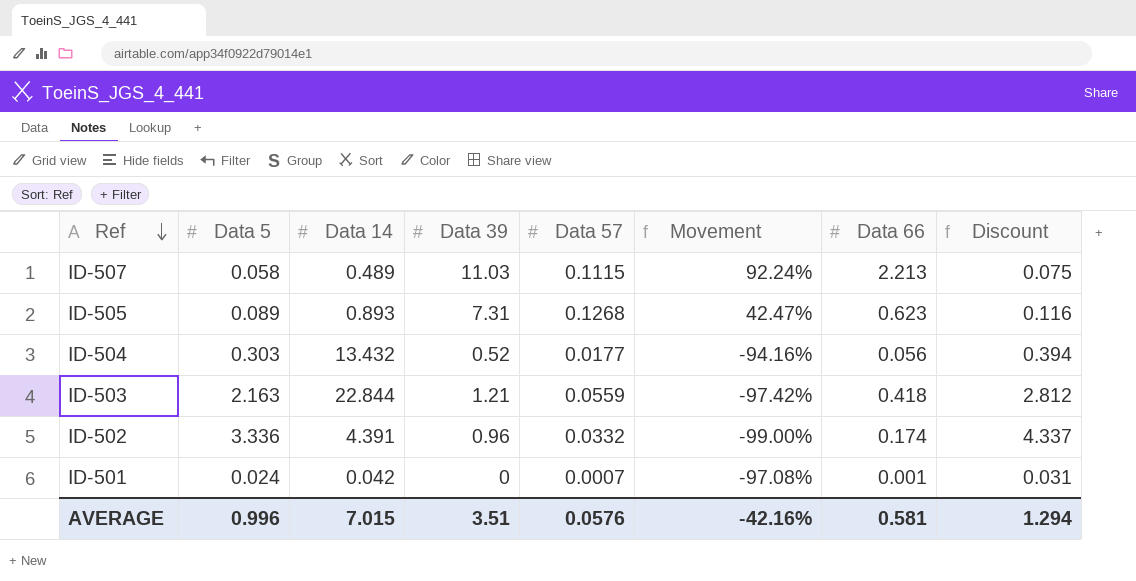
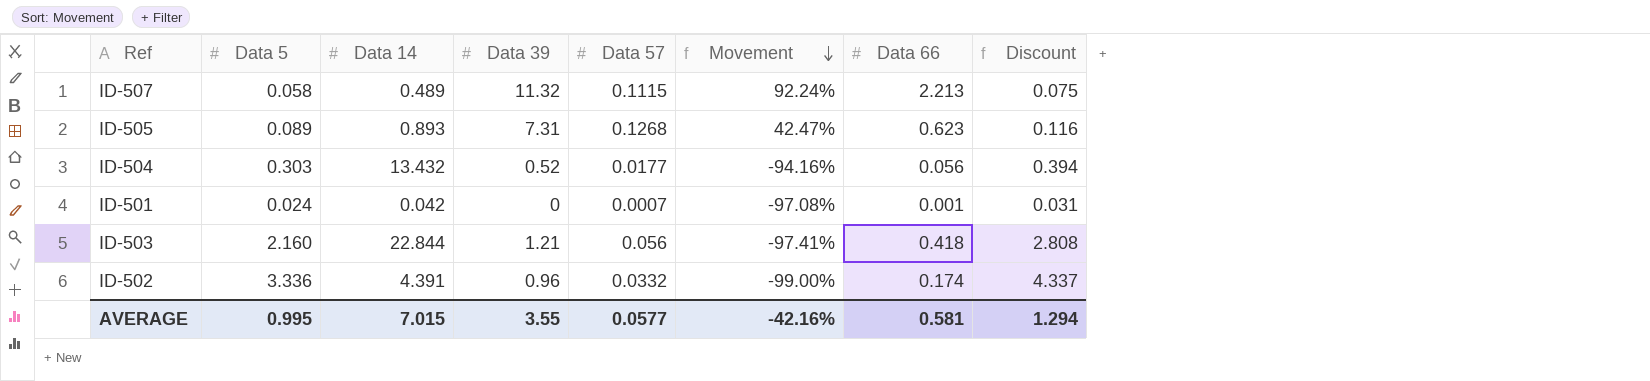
row order: Ref descending -> Movement descending
ID-507 | Data 39: 11.03 -> 11.32
ID-503 | Data 5: 2.163 -> 2.160
ID-503 | Data 57: 0.0559 -> 0.056
ID-503 | Movement: -97.42% -> -97.41%
ID-503 | Discount: 2.812 -> 2.808
AVERAGE | Data 5: 0.996 -> 0.995
AVERAGE | Data 39: 3.51 -> 3.55
AVERAGE | Data 57: 0.0576 -> 0.0577

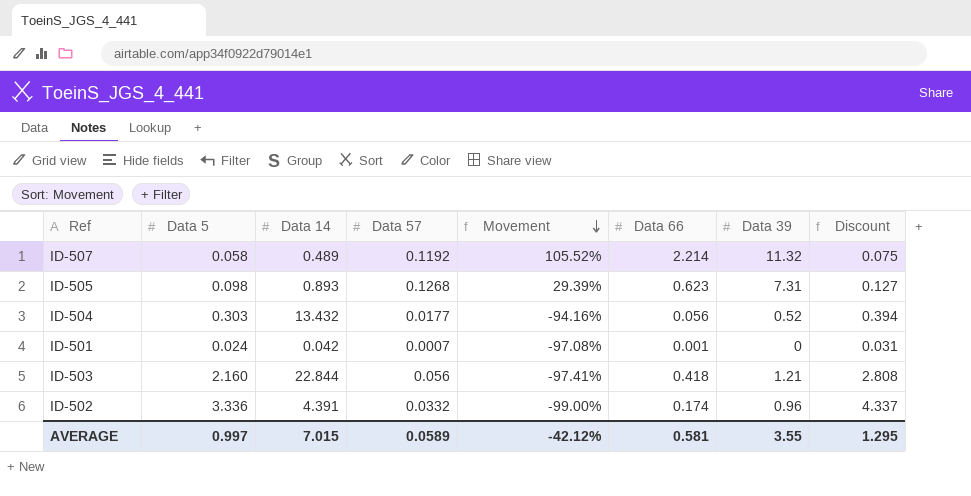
column Data 39 | position: 4 -> 7
ID-507 | Data 57: 0.1115 -> 0.1192
ID-507 | Movement: 92.24% -> 105.52%
ID-507 | Data 66: 2.213 -> 2.214
ID-505 | Data 5: 0.089 -> 0.098
ID-505 | Movement: 42.47% -> 29.39%
ID-505 | Discount: 0.116 -> 0.127
AVERAGE | Data 5: 0.995 -> 0.997
AVERAGE | Data 57: 0.0577 -> 0.0589
AVERAGE | Movement: -42.16% -> -42.12%
AVERAGE | Discount: 1.294 -> 1.295

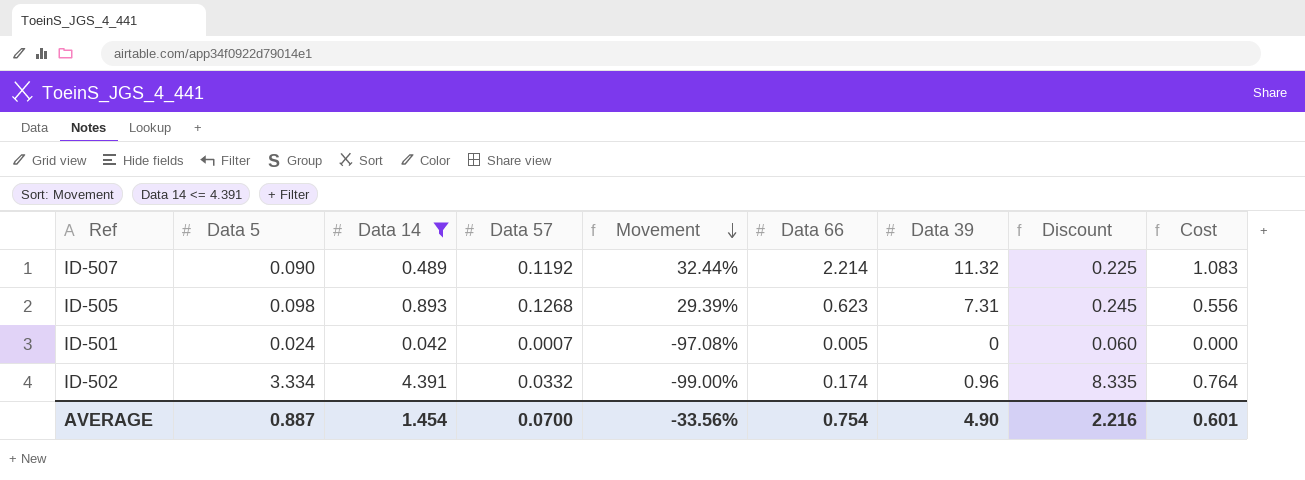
filter: none -> Data 14 <= 4.391
column Discount | formula: [Data 5] * 1.3 -> [Data 5] * 2.5
column Cost | formula: none -> [Data 14] * [Data 66]
ID-507 | Data 5: 0.058 -> 0.090
ID-507 | Movement: 105.52% -> 32.44%
ID-501 | Data 66: 0.001 -> 0.005
ID-502 | Data 5: 3.336 -> 3.334
AVERAGE | Data 5: 0.997 -> 0.887
AVERAGE | Data 14: 7.015 -> 1.454
AVERAGE | Data 57: 0.0589 -> 0.0700
AVERAGE | Movement: -42.12% -> -33.56%
AVERAGE | Data 66: 0.581 -> 0.754
AVERAGE | Data 39: 3.55 -> 4.90
AVERAGE | Discount: 1.295 -> 2.216

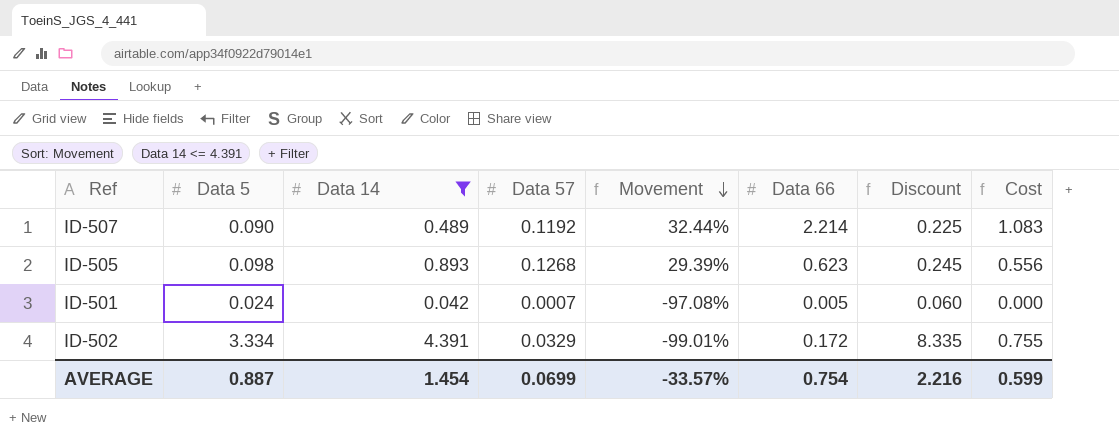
column Data 39 | position: 7 -> none
ID-502 | Data 57: 0.0332 -> 0.0329
ID-502 | Movement: -99.00% -> -99.01%
ID-502 | Data 66: 0.174 -> 0.172
ID-502 | Cost: 0.764 -> 0.755
AVERAGE | Data 57: 0.0700 -> 0.0699
AVERAGE | Movement: -33.56% -> -33.57%
AVERAGE | Cost: 0.601 -> 0.599

